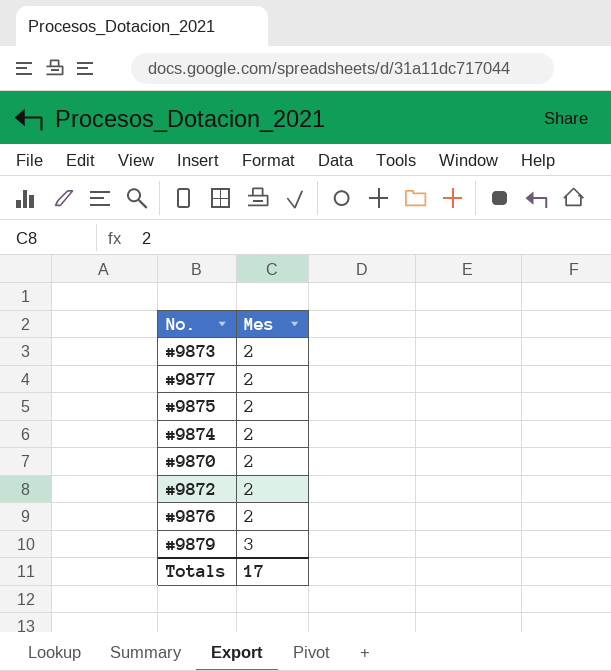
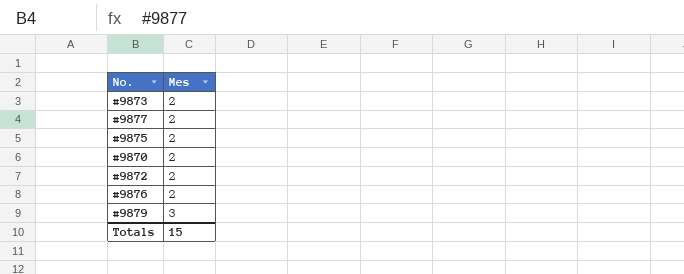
row #9874: 2 -> none
Totals | Mes: 17 -> 15

